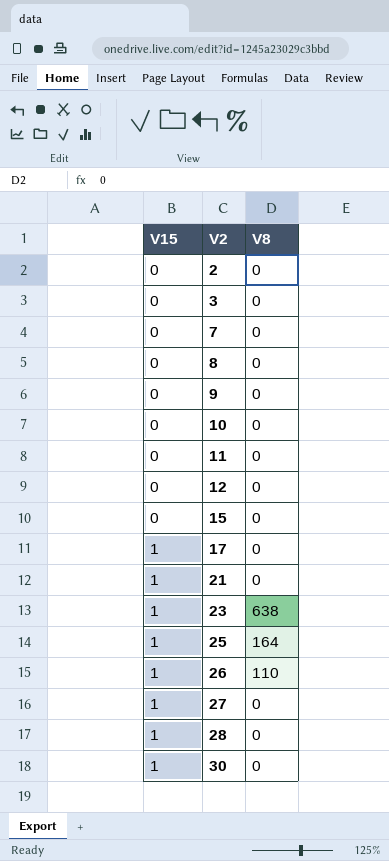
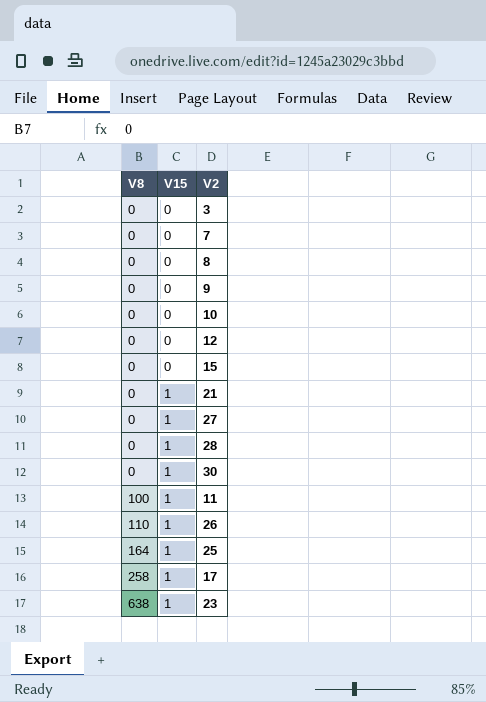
row order: V15 ascending -> V8 ascending
column V8 | position: 3 -> 1
row 2: 0 | 0 -> none
11 | V8: 0 -> 100
11 | V15: 0 -> 1
17 | V8: 0 -> 258

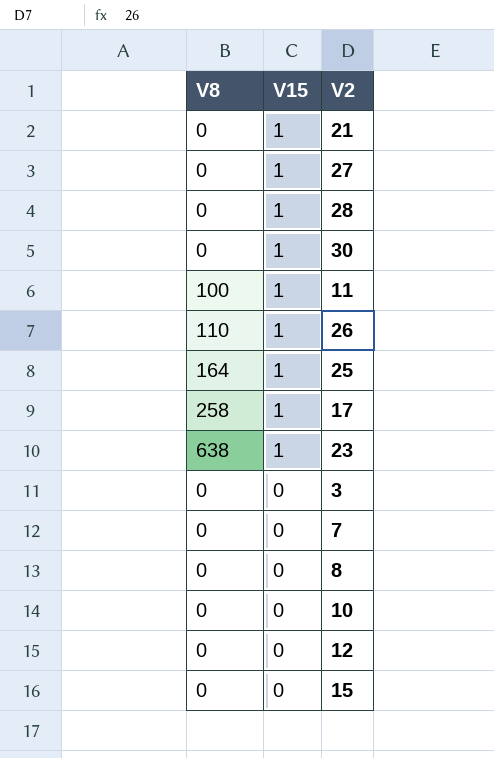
row order: V8 ascending -> V15 descending
row 9: 0 | 0 -> none

